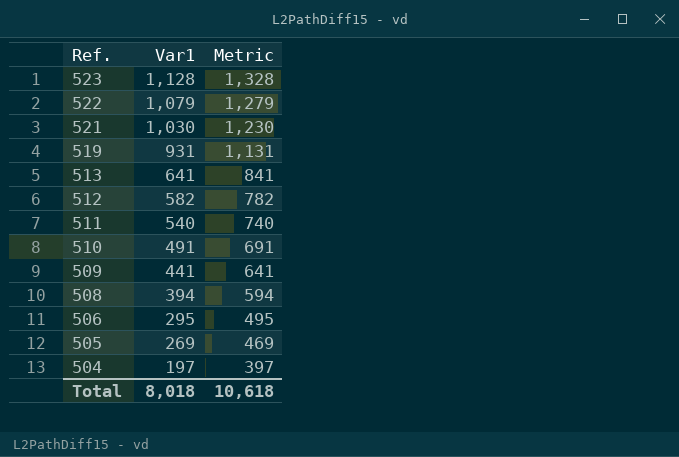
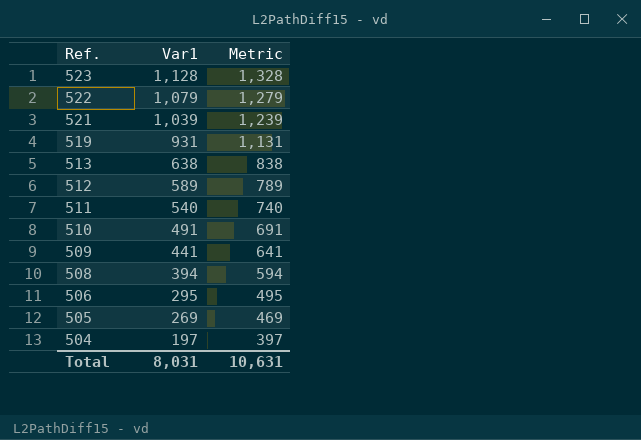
521 | Var1: 1,030 -> 1,039
521 | Metric: 1,230 -> 1,239
513 | Var1: 641 -> 638
513 | Metric: 841 -> 838
512 | Var1: 582 -> 589
512 | Metric: 782 -> 789
Total | Var1: 8,018 -> 8,031
Total | Metric: 10,618 -> 10,631

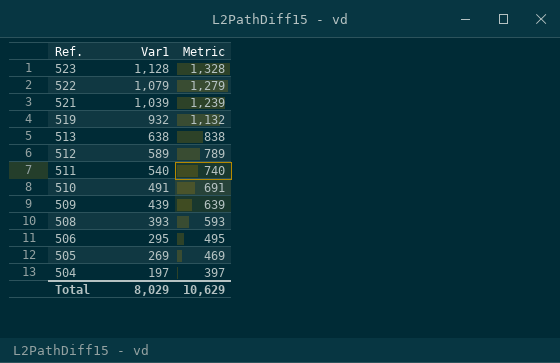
519 | Var1: 931 -> 932
519 | Metric: 1,131 -> 1,132
509 | Var1: 441 -> 439
509 | Metric: 641 -> 639
508 | Var1: 394 -> 393
508 | Metric: 594 -> 593
Total | Var1: 8,031 -> 8,029
Total | Metric: 10,631 -> 10,629

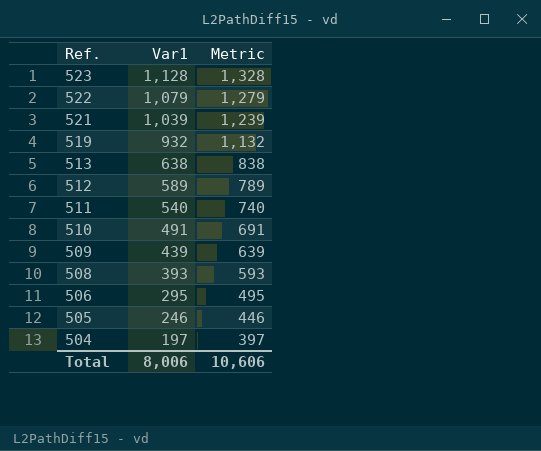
505 | Var1: 269 -> 246
505 | Metric: 469 -> 446
Total | Var1: 8,029 -> 8,006
Total | Metric: 10,629 -> 10,606

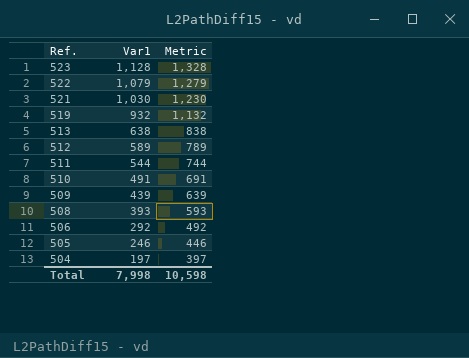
521 | Var1: 1,039 -> 1,030
521 | Metric: 1,239 -> 1,230
511 | Var1: 540 -> 544
511 | Metric: 740 -> 744
506 | Var1: 295 -> 292
506 | Metric: 495 -> 492
Total | Var1: 8,006 -> 7,998
Total | Metric: 10,606 -> 10,598

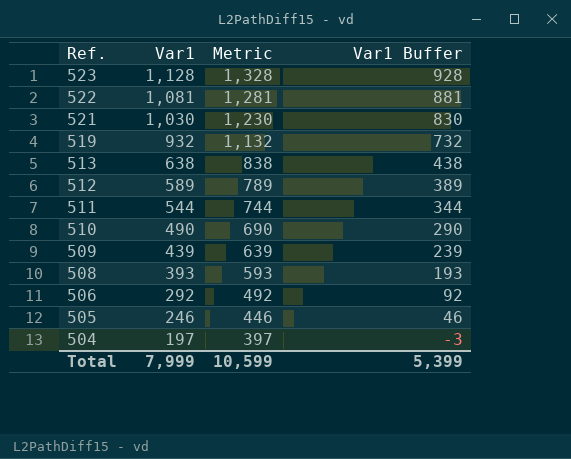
column Var1 Buffer | formula: none -> [Var1] - 200
522 | Var1: 1,079 -> 1,081
522 | Metric: 1,279 -> 1,281
510 | Var1: 491 -> 490
510 | Metric: 691 -> 690
Total | Var1: 7,998 -> 7,999
Total | Metric: 10,598 -> 10,599

